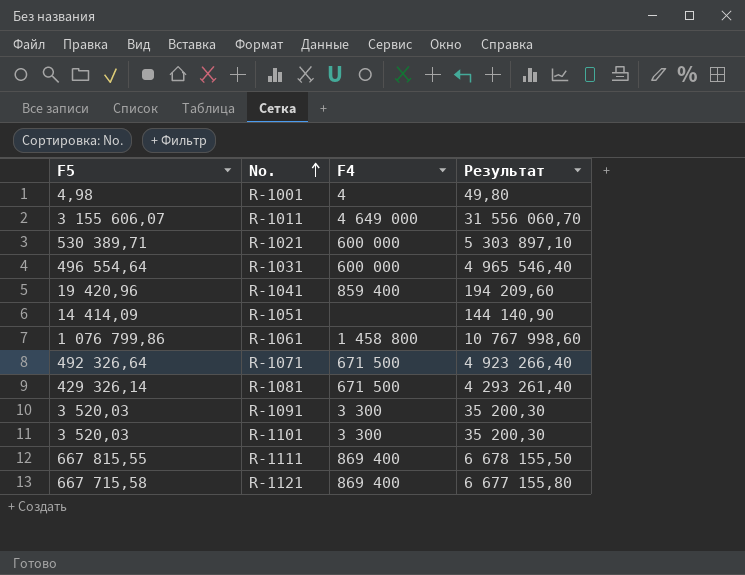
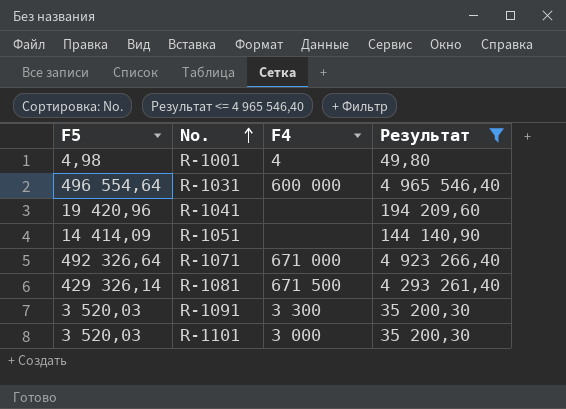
filter: none -> Результат <= 4 965 546,40
R-1041 | F4: 859 400 -> none
R-1071 | F4: 671 500 -> 671 000
R-1101 | F4: 3 300 -> 3 000

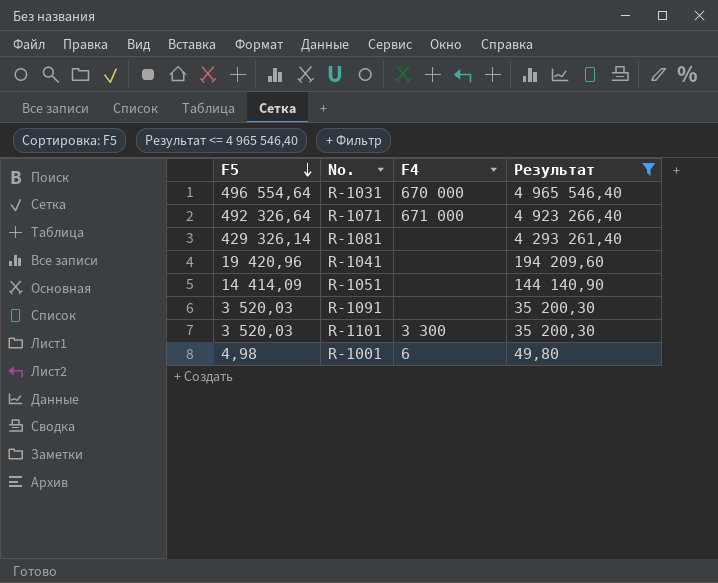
row order: No. ascending -> F5 descending
R-1031 | F4: 600 000 -> 670 000
R-1081 | F4: 671 500 -> none
R-1091 | F4: 3 300 -> none
R-1101 | F4: 3 000 -> 3 300
R-1001 | F4: 4 -> 6

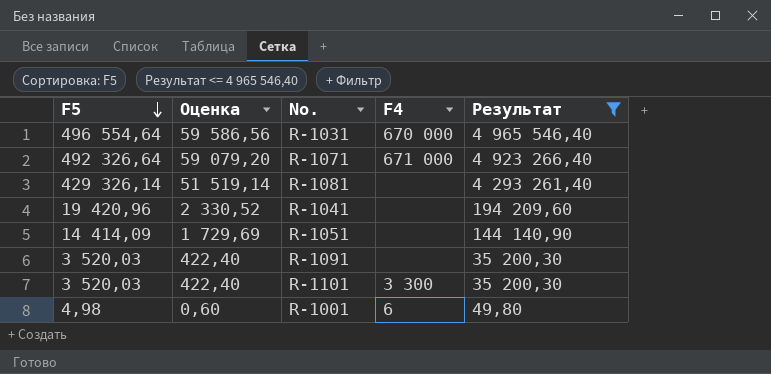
column Оценка | formula: none -> [F5] * 0,12

